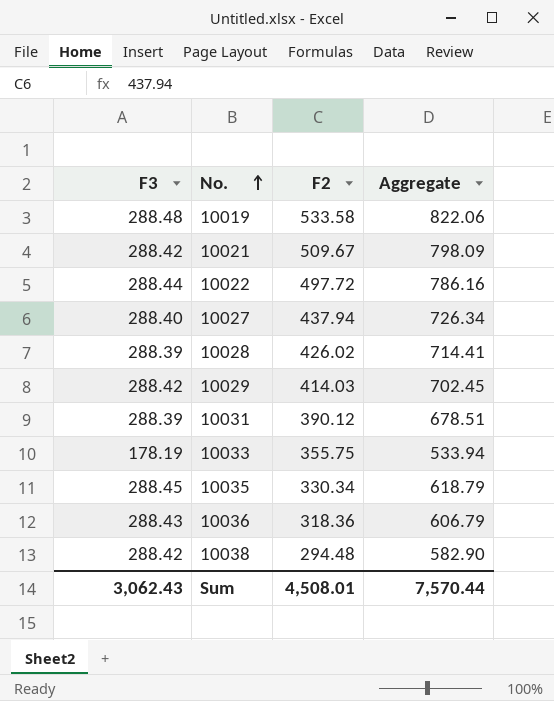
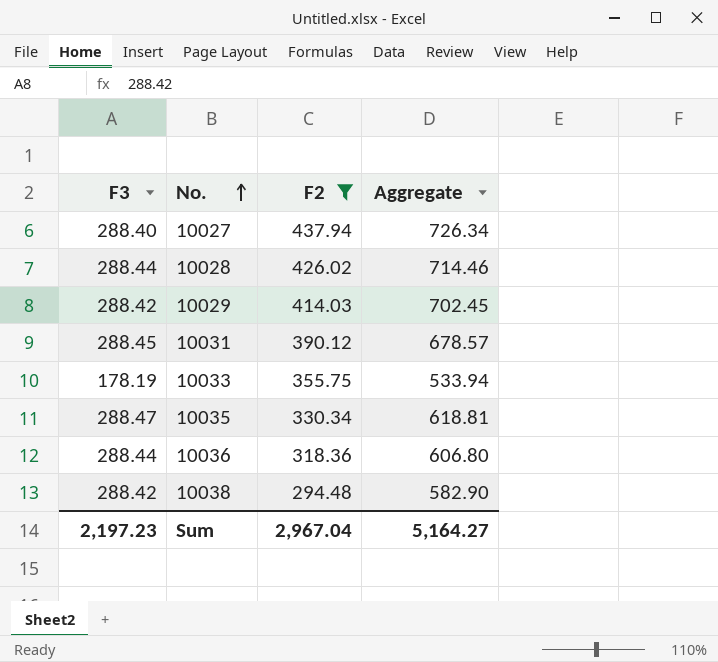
filter: none -> F2 <= 437.94
10028 | F3: 288.39 -> 288.44
10028 | Aggregate: 714.41 -> 714.46
10031 | F3: 288.39 -> 288.45
10031 | Aggregate: 678.51 -> 678.57
10035 | F3: 288.45 -> 288.47
10035 | Aggregate: 618.79 -> 618.81
10036 | F3: 288.43 -> 288.44
10036 | Aggregate: 606.79 -> 606.80
Sum | F3: 3,062.43 -> 2,197.23
Sum | F2: 4,508.01 -> 2,967.04
Sum | Aggregate: 7,570.44 -> 5,164.27

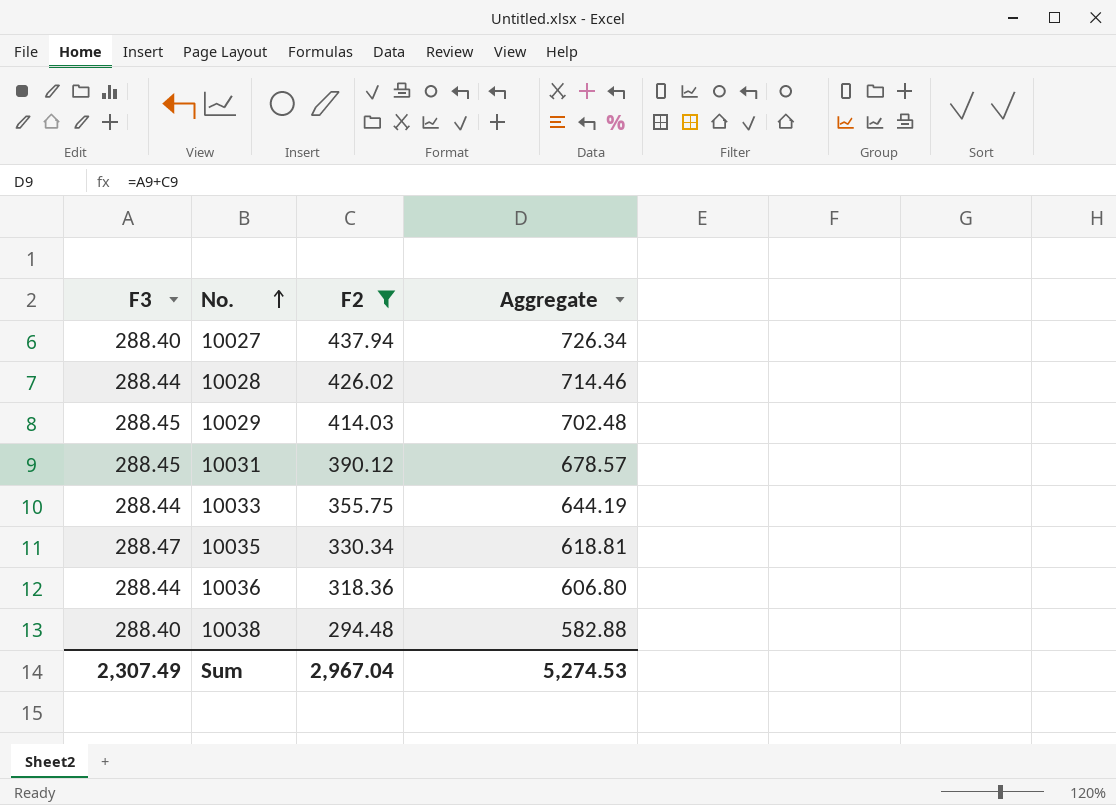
10029 | F3: 288.42 -> 288.45
10029 | Aggregate: 702.45 -> 702.48
10033 | F3: 178.19 -> 288.44
10033 | Aggregate: 533.94 -> 644.19
10038 | F3: 288.42 -> 288.40
10038 | Aggregate: 582.90 -> 582.88
Sum | F3: 2,197.23 -> 2,307.49
Sum | Aggregate: 5,164.27 -> 5,274.53

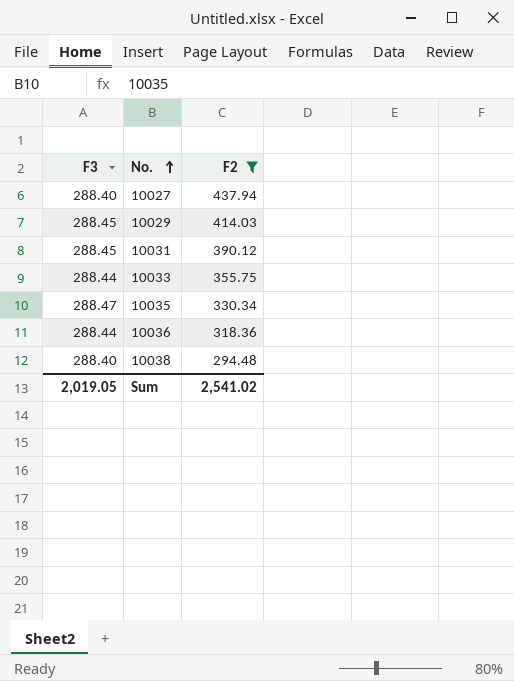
column Aggregate | formula: [F3] + [F2] -> none
row 10028: 288.44 | 426.02 | 714.46 -> none
Sum | F3: 2,307.49 -> 2,019.05
Sum | F2: 2,967.04 -> 2,541.02

